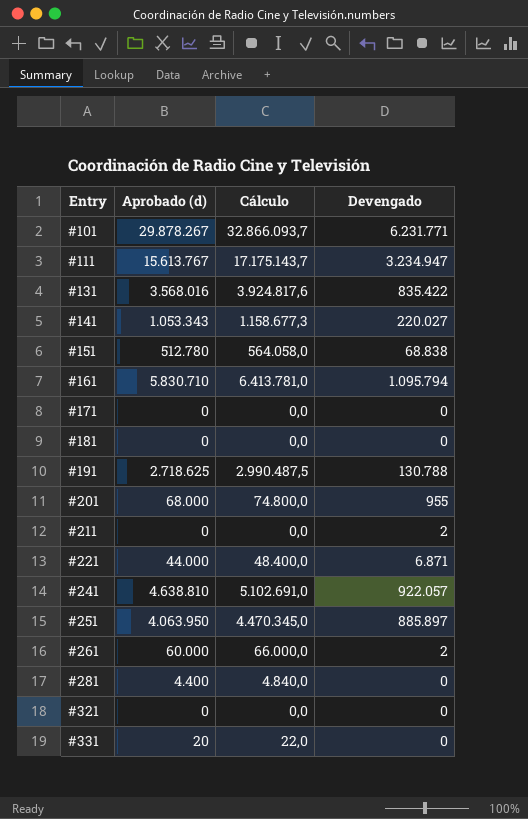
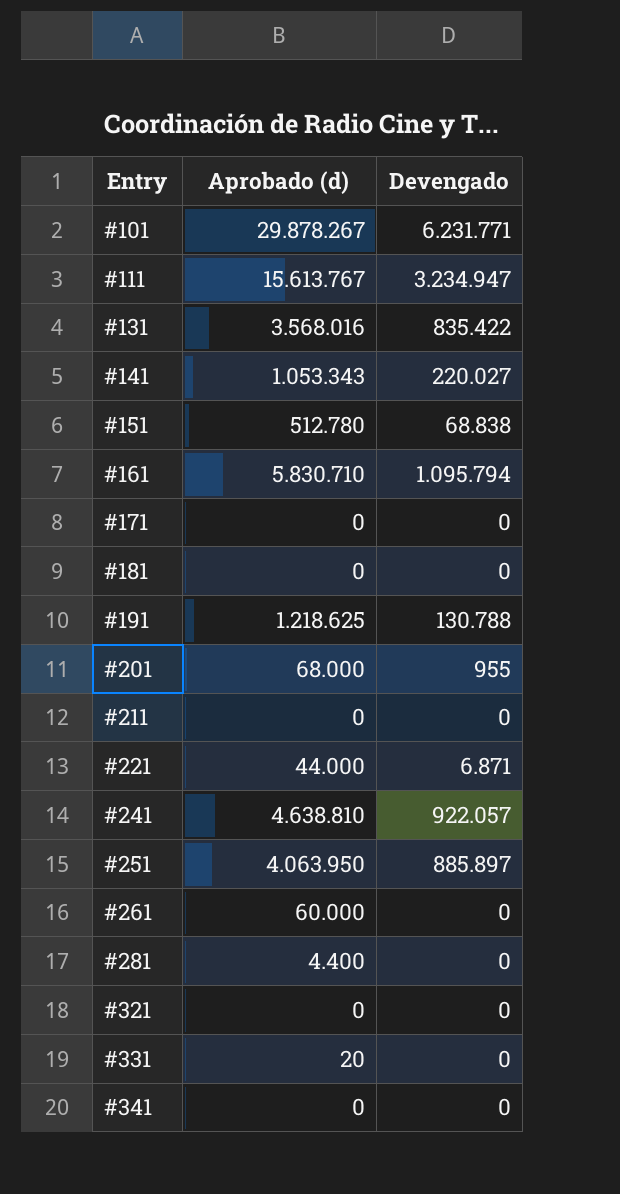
column Cálculo | formula: [Aprobado (d)] * 1,1 -> none
#191 | Aprobado (d): 2.718.625 -> 1.218.625
#211 | Devengado: 2 -> 0
#261 | Devengado: 2 -> 0
row #341: none -> 0 | 0

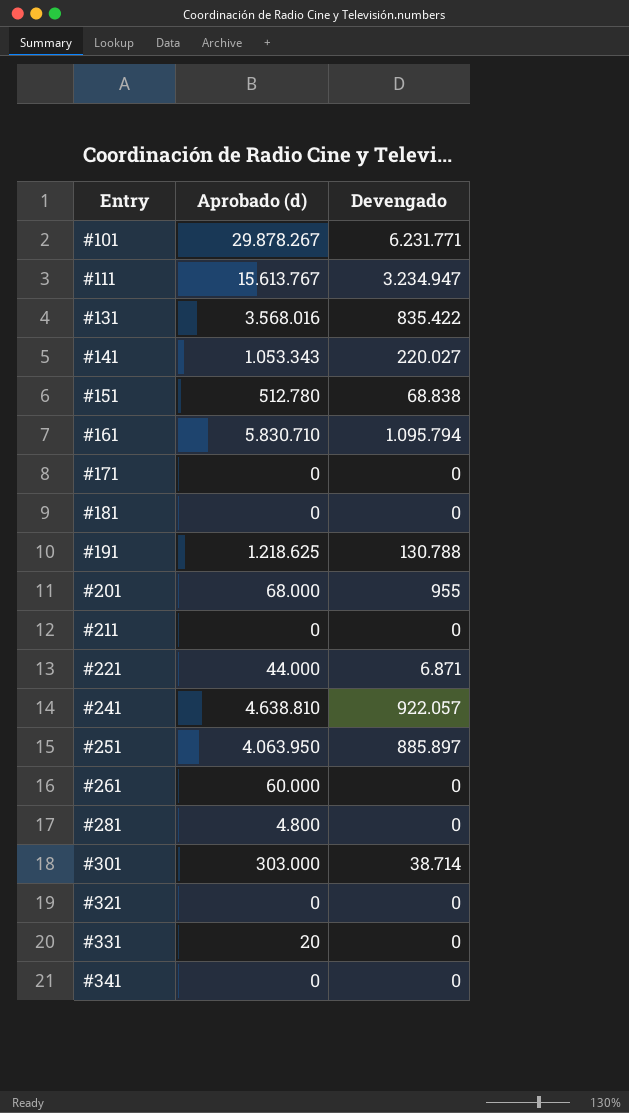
#281 | Aprobado (d): 4.400 -> 4.800
row #301: none -> 303.000 | 38.714

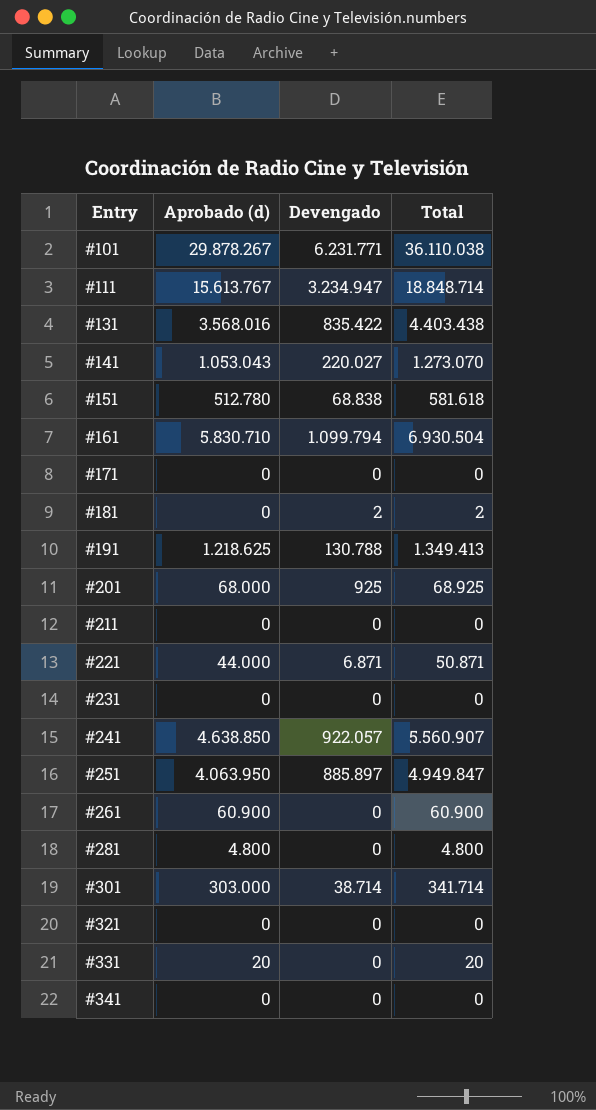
column Total | formula: none -> [Aprobado (d)] + [Devengado]
#141 | Aprobado (d): 1.053.343 -> 1.053.043
#161 | Devengado: 1.095.794 -> 1.099.794
#181 | Devengado: 0 -> 2
#201 | Devengado: 955 -> 925
row #231: none -> 0 | 0 | 0
#241 | Aprobado (d): 4.638.810 -> 4.638.850
#261 | Aprobado (d): 60.000 -> 60.900

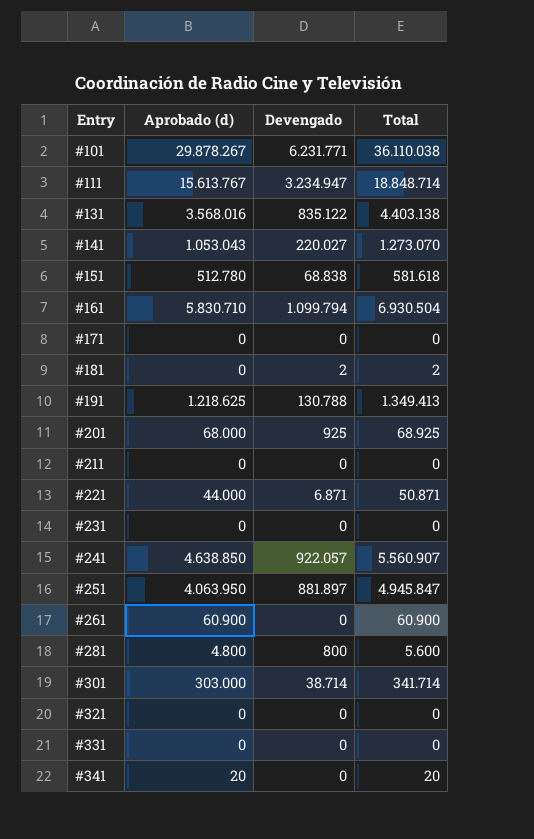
#131 | Devengado: 835.422 -> 835.122
#131 | Total: 4.403.438 -> 4.403.138
#251 | Devengado: 885.897 -> 881.897
#251 | Total: 4.949.847 -> 4.945.847
#281 | Devengado: 0 -> 800
#281 | Total: 4.800 -> 5.600
#331 | Aprobado (d): 20 -> 0
#331 | Total: 20 -> 0
#341 | Aprobado (d): 0 -> 20
#341 | Total: 0 -> 20

